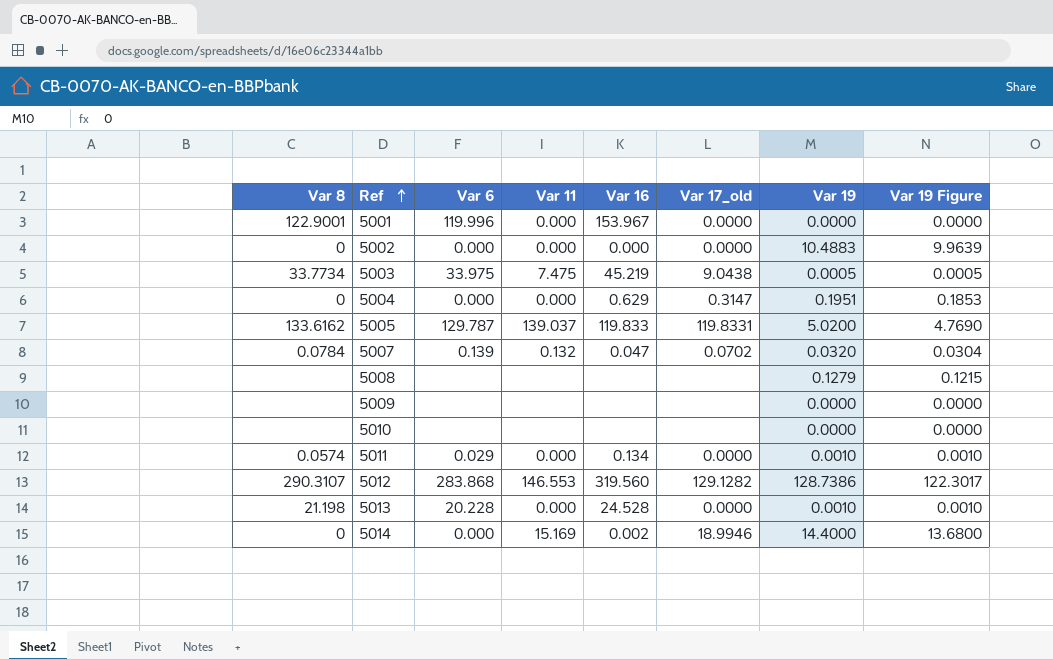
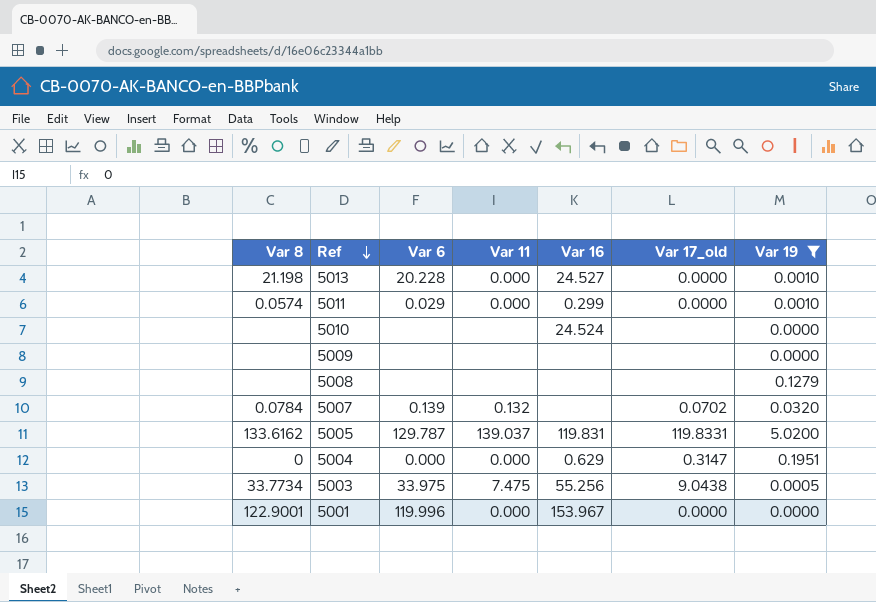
filter: none -> Var 19 <= 5.0200
row order: Ref ascending -> Ref descending
column Var 19 Figure | formula: [Var 19] * 0.95 -> none
5013 | Var 16: 24.528 -> 24.527
5011 | Var 16: 0.134 -> 0.299
5010 | Var 16: none -> 24.524
5007 | Var 16: 0.047 -> none
5005 | Var 16: 119.833 -> 119.831
5003 | Var 16: 45.219 -> 55.256

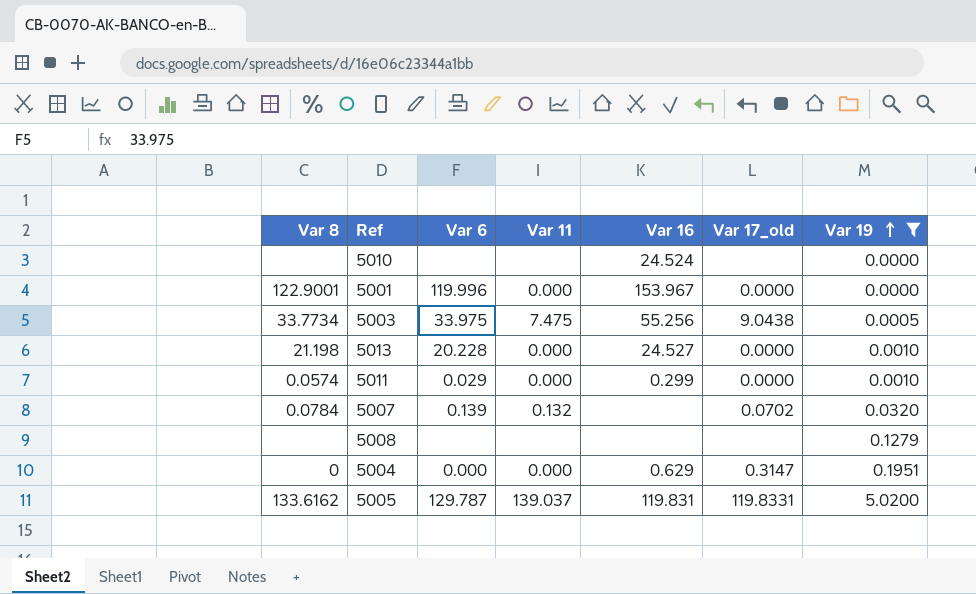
row order: Ref descending -> Var 19 ascending
row 5009: none | none | none | none | none | 0.0000 -> none

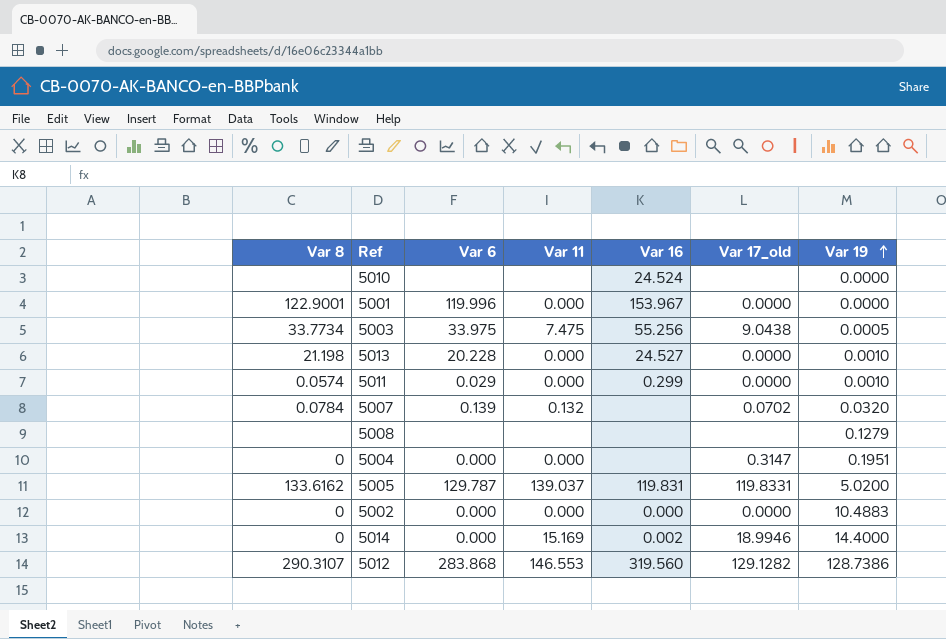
filter: Var 19 <= 5.0200 -> none
5004 | Var 16: 0.629 -> none

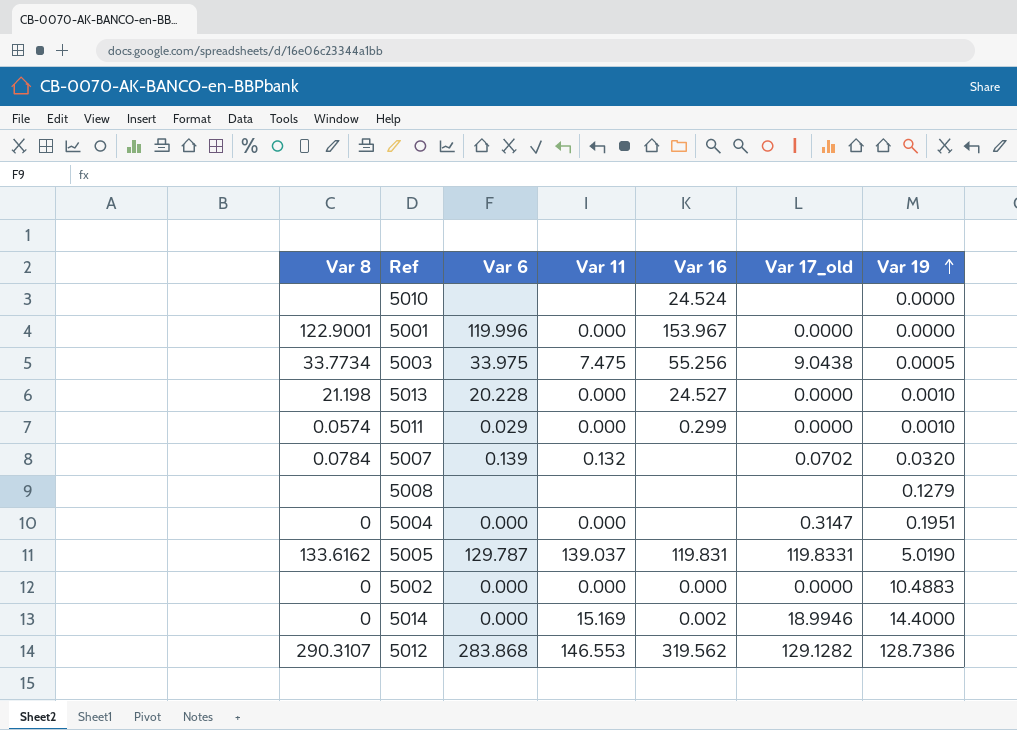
5005 | Var 19: 5.0200 -> 5.0190
5012 | Var 16: 319.560 -> 319.562

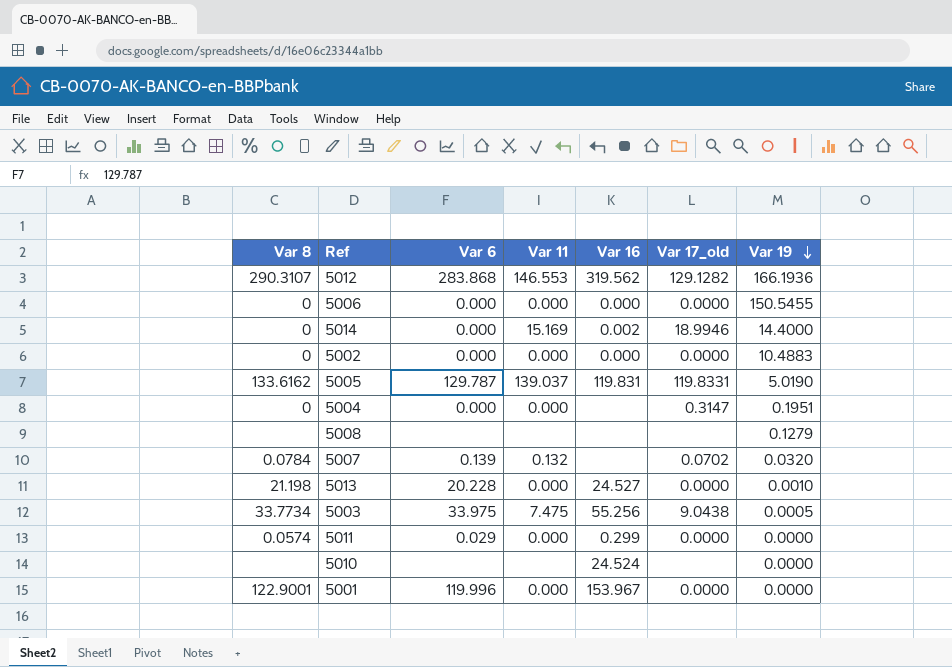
row order: Var 19 ascending -> Var 19 descending
5012 | Var 19: 128.7386 -> 166.1936
row 5006: none -> 0 | 0.000 | 0.000 | 0.000 | 0.0000 | 150.5455
5011 | Var 19: 0.0010 -> 0.0000

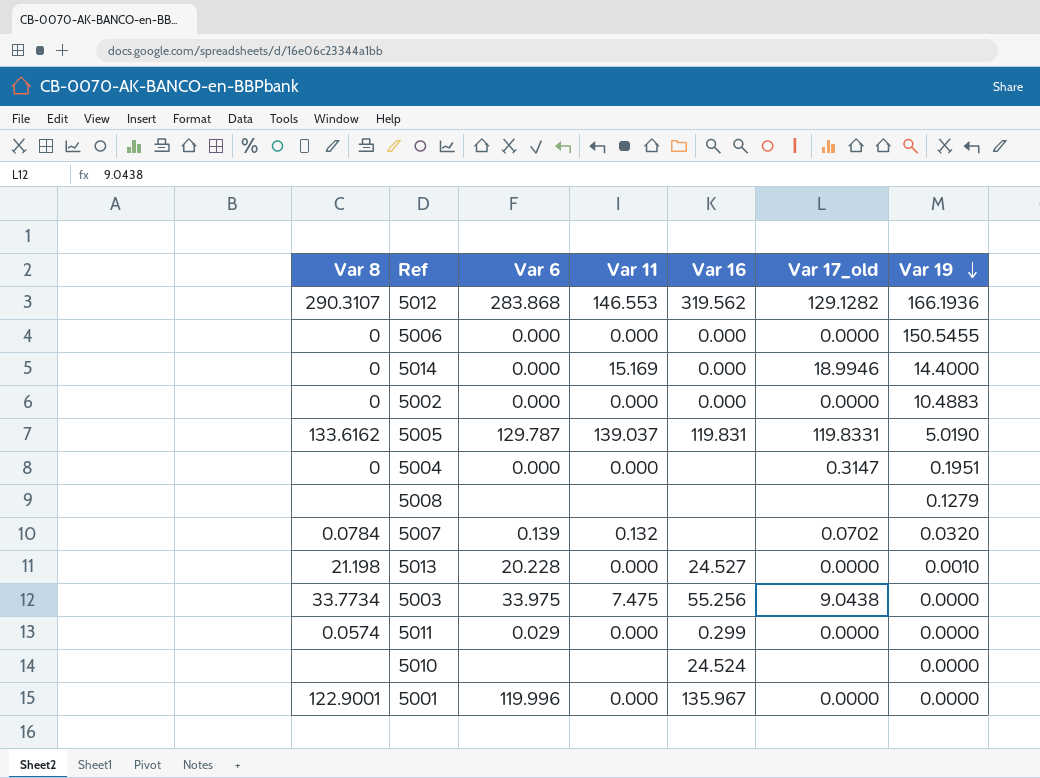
5014 | Var 16: 0.002 -> 0.000
5003 | Var 19: 0.0005 -> 0.0000
5001 | Var 16: 153.967 -> 135.967

